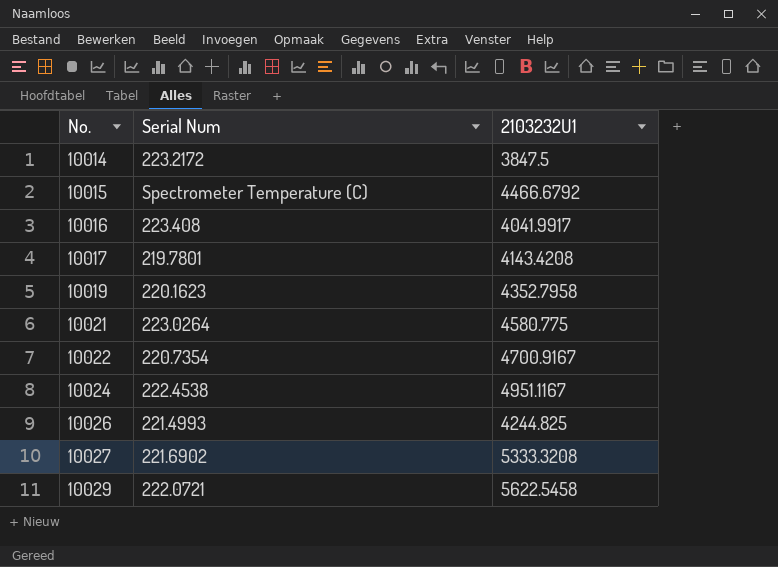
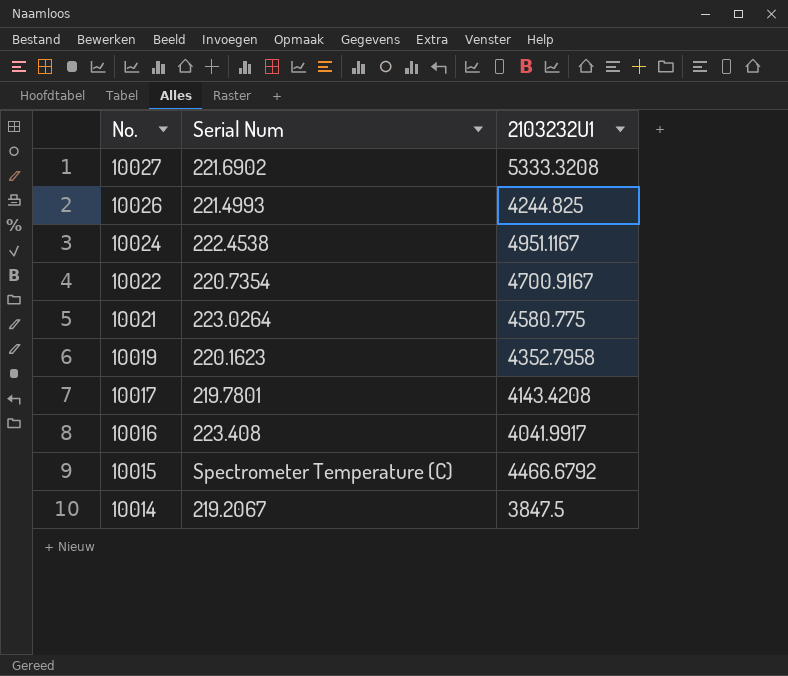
row order: No. ascending -> No. descending
row 10029: 222.0721 | 5622.5458 -> none
10014 | Serial Num: 223.2172 -> 219.2067

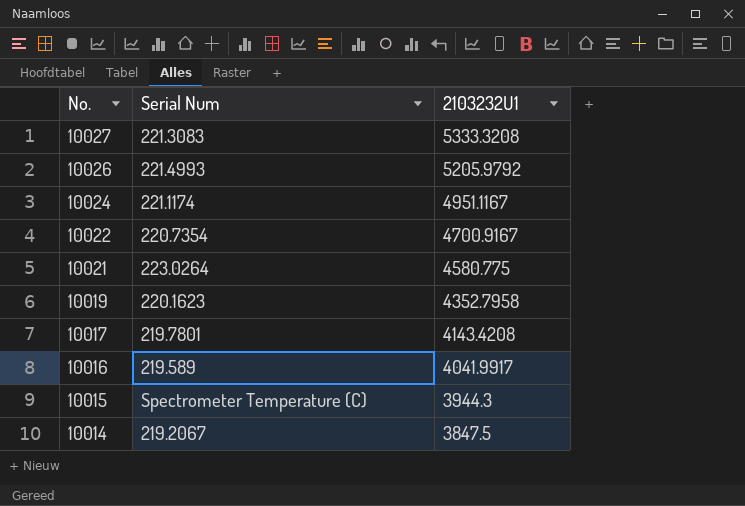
10027 | Serial Num: 221.6902 -> 221.3083
10026 | 2103232U1: 4244.825 -> 5205.9792
10024 | Serial Num: 222.4538 -> 221.1174
10016 | Serial Num: 223.408 -> 219.589
10015 | 2103232U1: 4466.6792 -> 3944.3

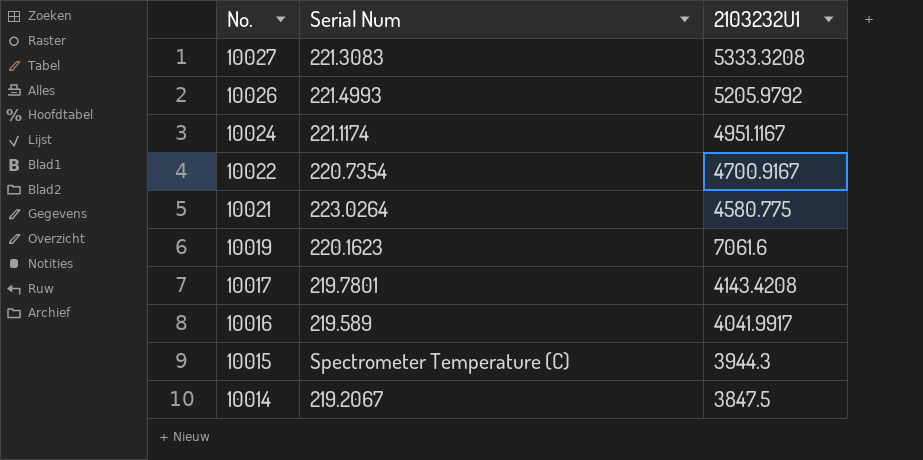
10019 | 2103232U1: 4352.7958 -> 7061.6

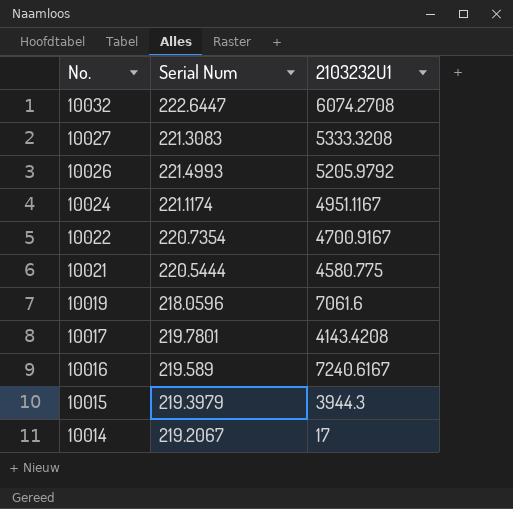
row 10032: none -> 222.6447 | 6074.2708
10021 | Serial Num: 223.0264 -> 220.5444
10019 | Serial Num: 220.1623 -> 218.0596
10016 | 2103232U1: 4041.9917 -> 7240.6167
10015 | Serial Num: Spectrometer Temperature (C) -> 219.3979
10014 | 2103232U1: 3847.5 -> 17

